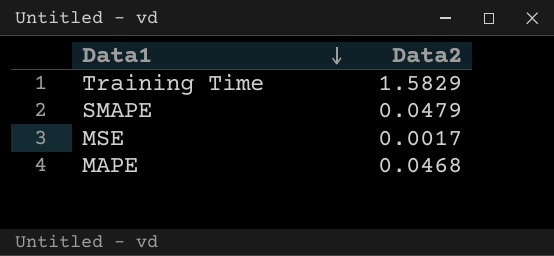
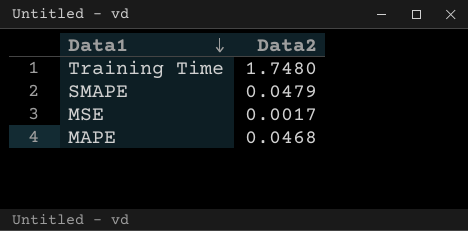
Training Time | Data2: 1.5829 -> 1.7480

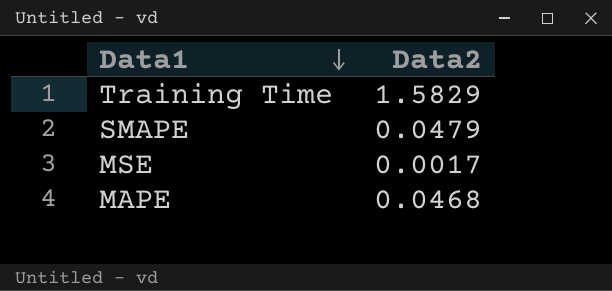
Training Time | Data2: 1.7480 -> 1.5829

